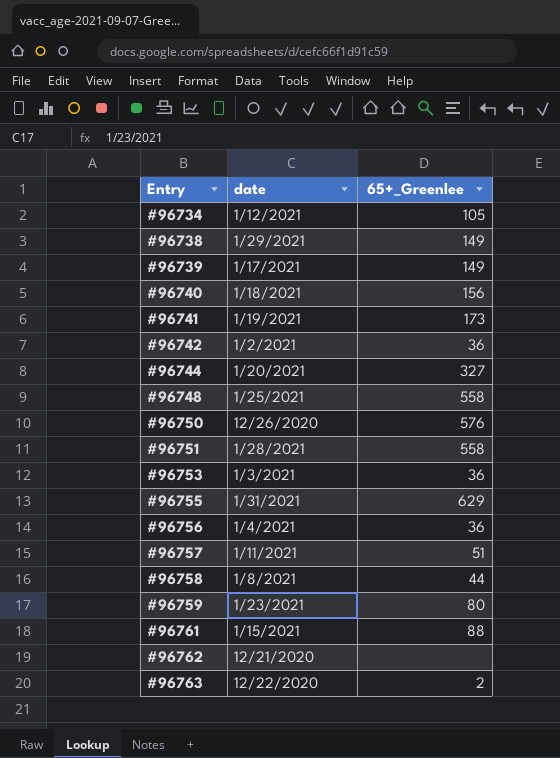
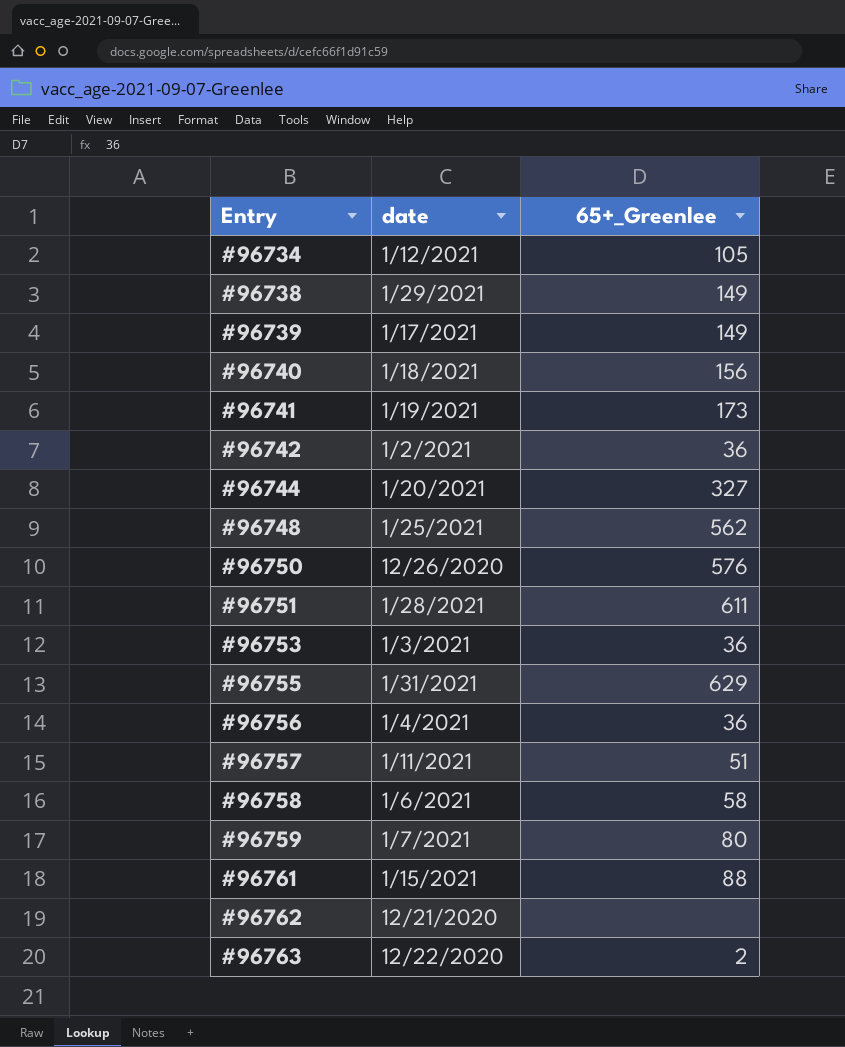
#96748 | 65+_Greenlee: 558 -> 562
#96751 | 65+_Greenlee: 558 -> 611
#96758 | date: 1/8/2021 -> 1/6/2021
#96758 | 65+_Greenlee: 44 -> 58
#96759 | date: 1/23/2021 -> 1/7/2021

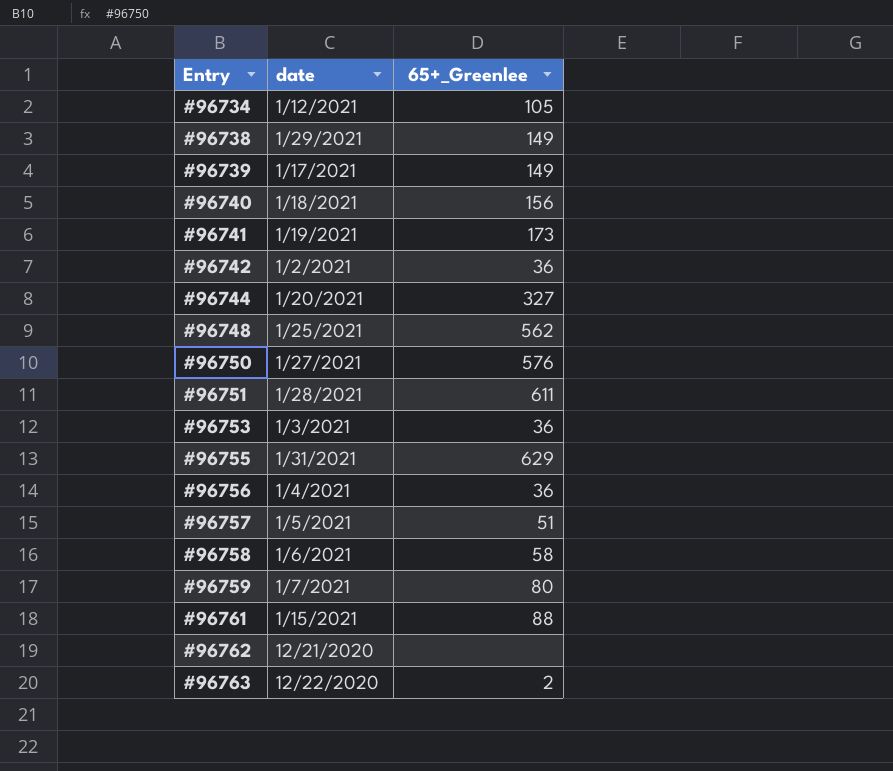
#96750 | date: 12/26/2020 -> 1/27/2021
#96757 | date: 1/11/2021 -> 1/5/2021

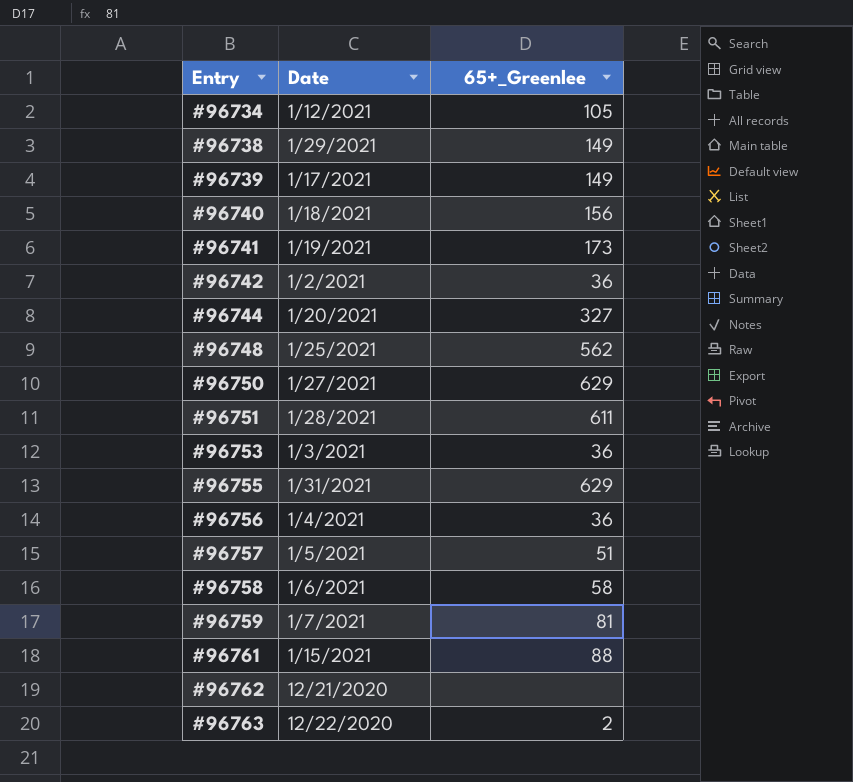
column name: date -> Date
#96750 | 65+_Greenlee: 576 -> 629
#96759 | 65+_Greenlee: 80 -> 81

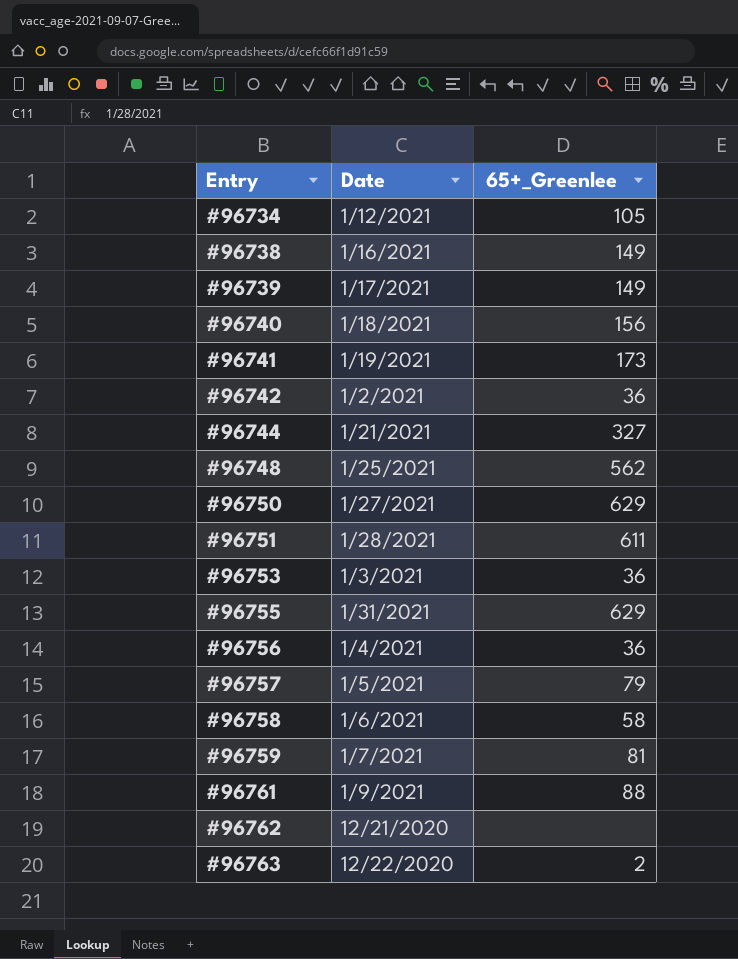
#96738 | Date: 1/29/2021 -> 1/16/2021
#96744 | Date: 1/20/2021 -> 1/21/2021
#96757 | 65+_Greenlee: 51 -> 79
#96761 | Date: 1/15/2021 -> 1/9/2021

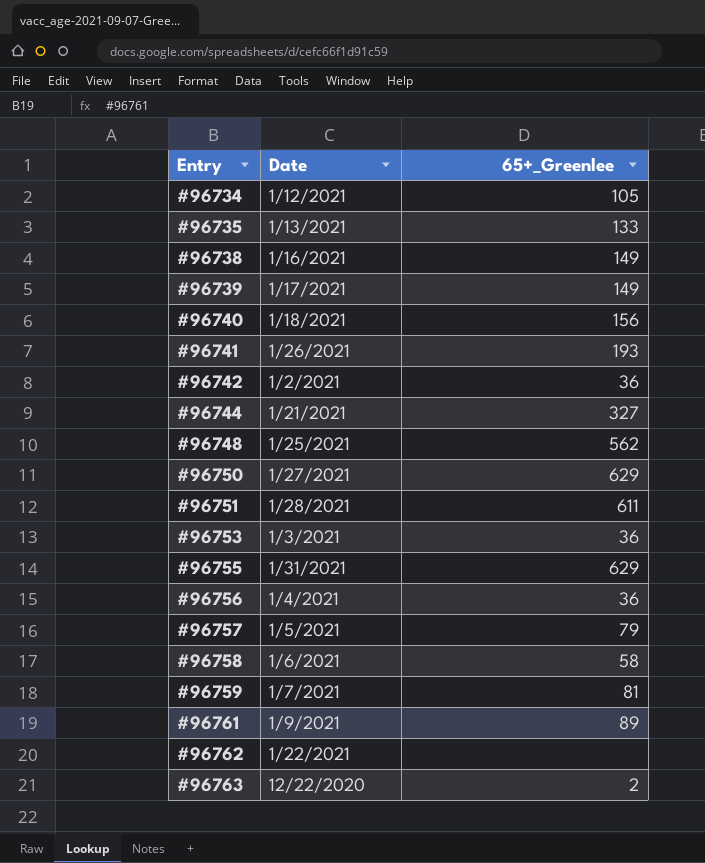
row #96735: none -> 1/13/2021 | 133
#96741 | Date: 1/19/2021 -> 1/26/2021
#96741 | 65+_Greenlee: 173 -> 193
#96761 | 65+_Greenlee: 88 -> 89
#96762 | Date: 12/21/2020 -> 1/22/2021

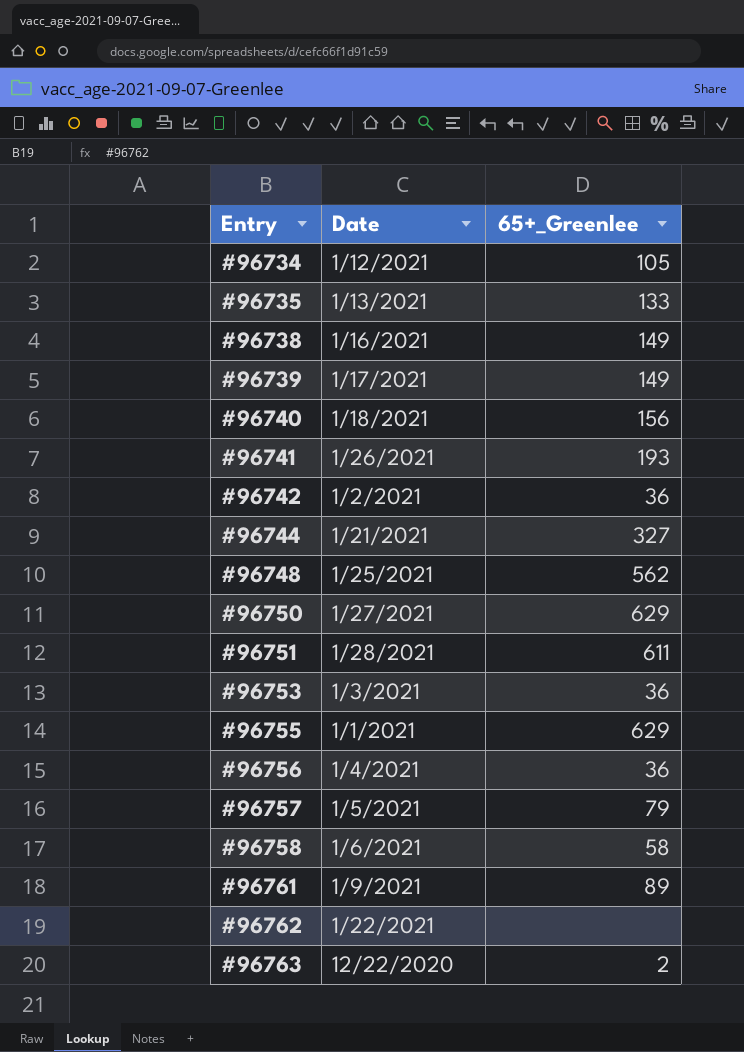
row #96759: 1/7/2021 | 81 -> none
#96755 | Date: 1/31/2021 -> 1/1/2021

